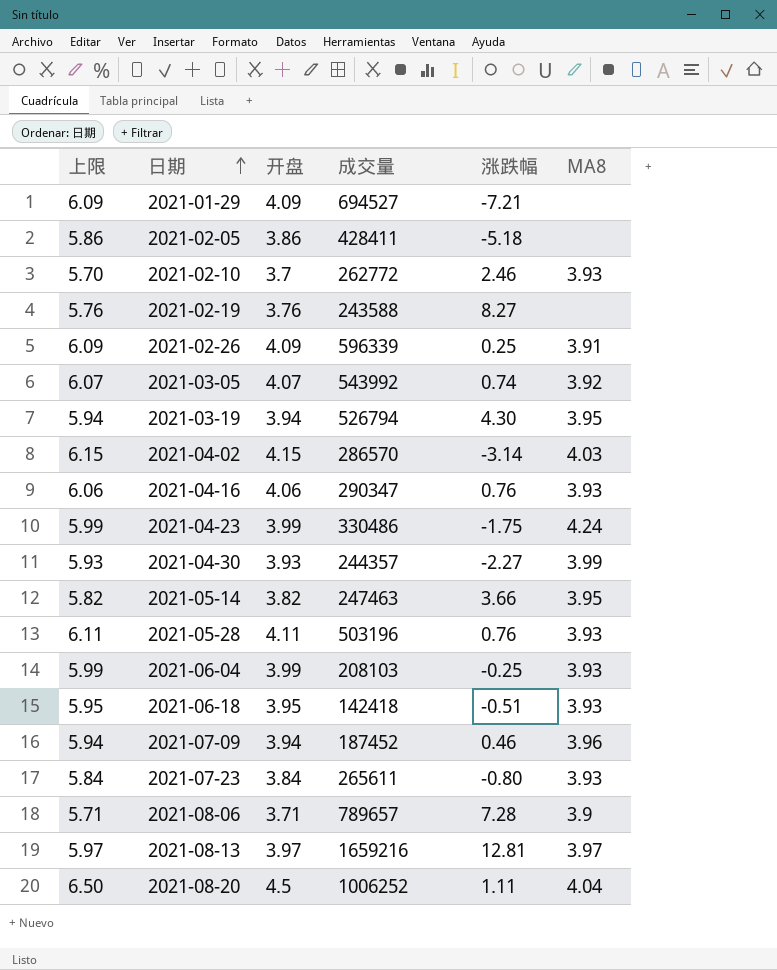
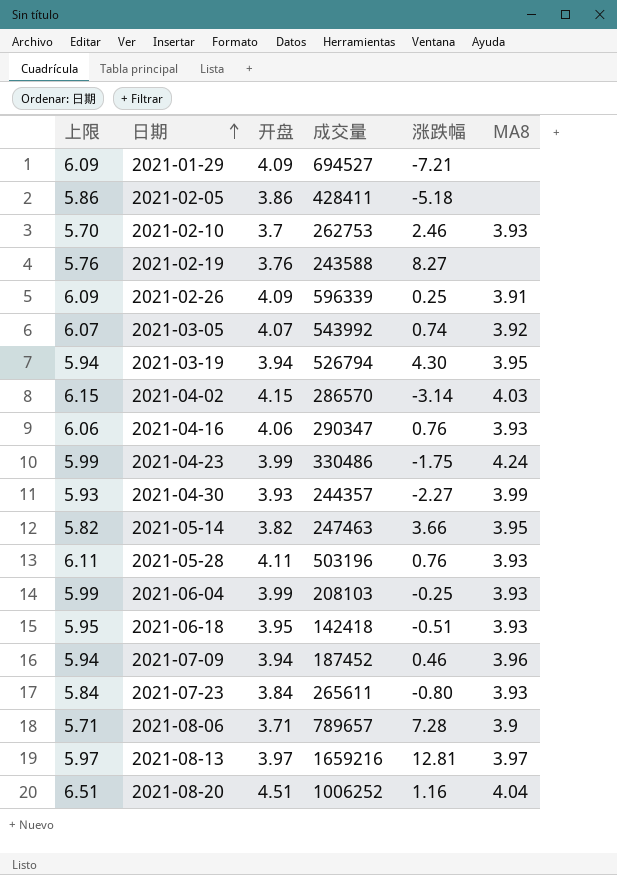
2021-02-10 | 成交量: 262772 -> 262753
2021-08-20 | 上限: 6.50 -> 6.51
2021-08-20 | 开盘: 4.5 -> 4.51
2021-08-20 | 涨跌幅: 1.11 -> 1.16

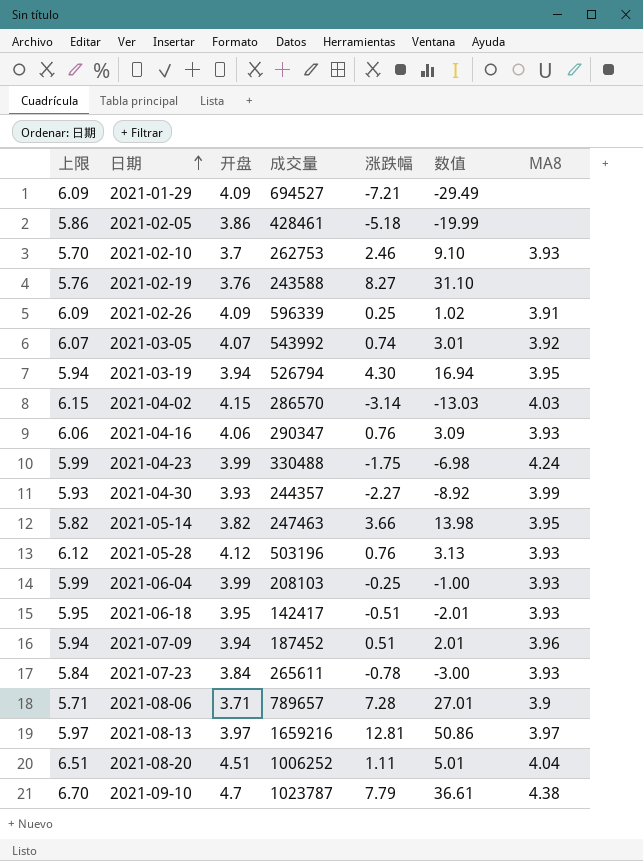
column 数值 | formula: none -> [开盘] * [涨跌幅]
2021-02-05 | 成交量: 428411 -> 428461
2021-04-23 | 成交量: 330486 -> 330488
2021-05-28 | 上限: 6.11 -> 6.12
2021-05-28 | 开盘: 4.11 -> 4.12
2021-06-18 | 成交量: 142418 -> 142417
2021-07-09 | 涨跌幅: 0.46 -> 0.51
2021-07-23 | 涨跌幅: -0.80 -> -0.78
2021-08-20 | 涨跌幅: 1.16 -> 1.11
row 2021-09-10: none -> 6.70 | 4.7 | 1023787 | 7.79 | 36.61 | 4.38

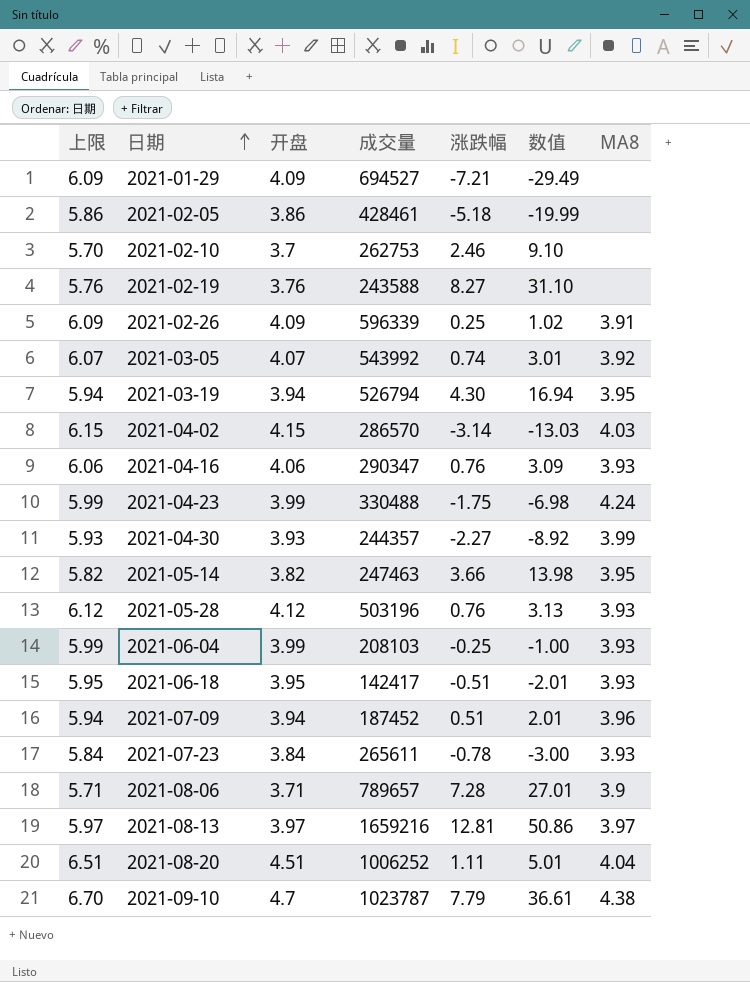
2021-02-10 | MA8: 3.93 -> none

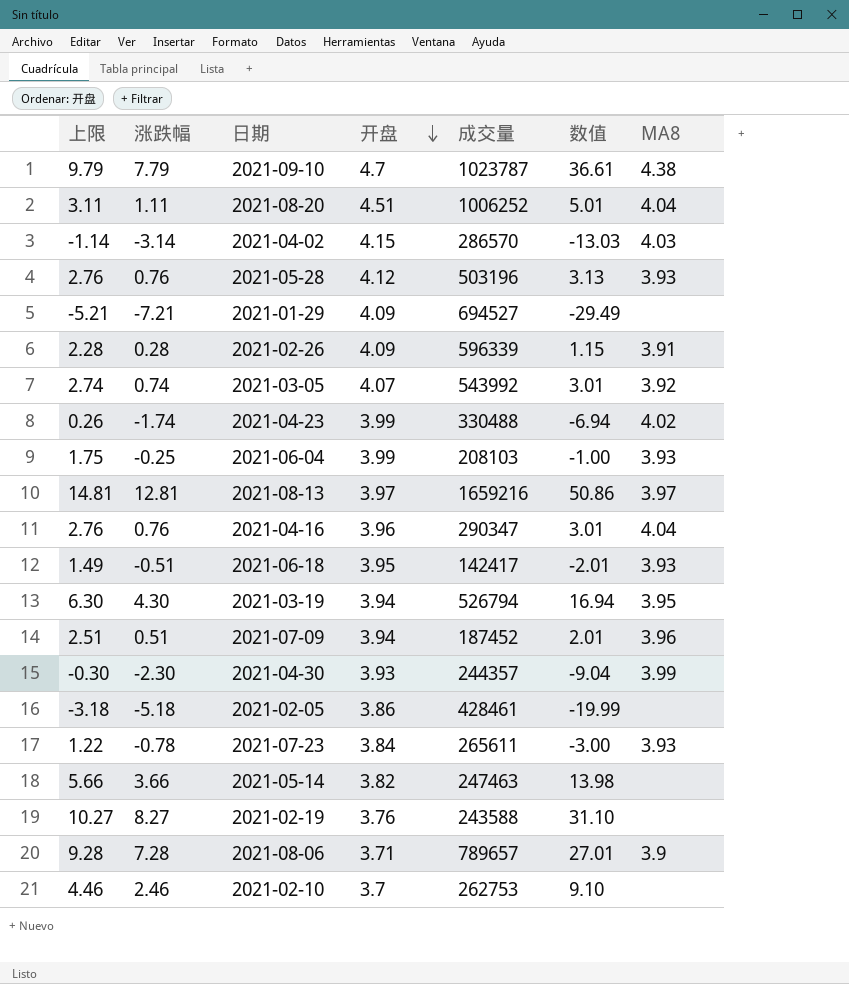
row order: 日期 ascending -> 开盘 descending
column 上限 | formula: [开盘] + 2 -> [涨跌幅] + 2
column 涨跌幅 | position: 5 -> 2
2021-02-26 | 涨跌幅: 0.25 -> 0.28
2021-02-26 | 数值: 1.02 -> 1.15
2021-04-23 | 涨跌幅: -1.75 -> -1.74
2021-04-23 | 数值: -6.98 -> -6.94
2021-04-23 | MA8: 4.24 -> 4.02
2021-04-16 | 开盘: 4.06 -> 3.96
2021-04-16 | 数值: 3.09 -> 3.01
2021-04-16 | MA8: 3.93 -> 4.04
2021-04-30 | 涨跌幅: -2.27 -> -2.30
2021-04-30 | 数值: -8.92 -> -9.04
2021-05-14 | MA8: 3.95 -> none

